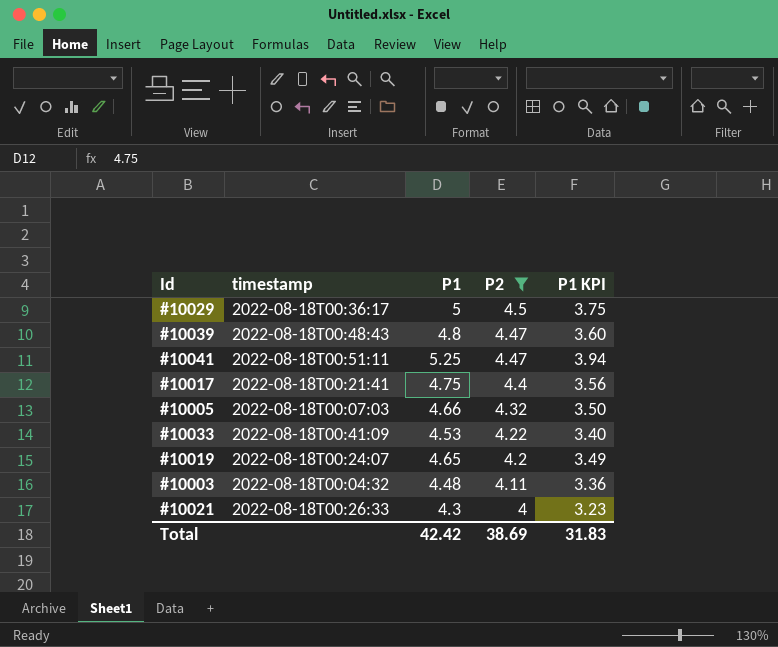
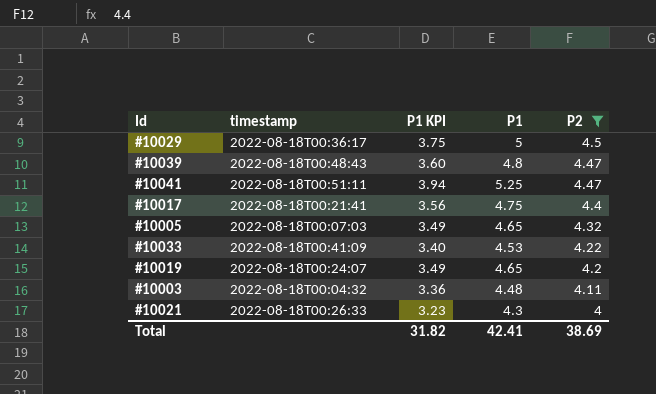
column P1 KPI | position: 5 -> 3
#10005 | P1 KPI: 3.50 -> 3.49
#10005 | P1: 4.66 -> 4.65
Total | P1 KPI: 31.83 -> 31.82
Total | P1: 42.42 -> 42.41

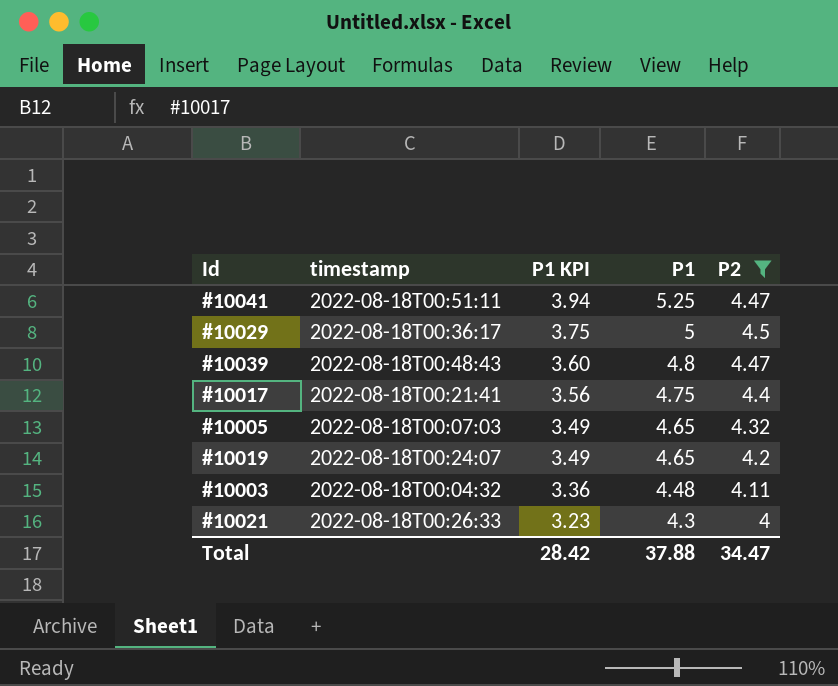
row order: P2 descending -> P1 KPI descending
row #10033: 2022-08-18T00:41:09 | 3.40 | 4.53 | 4.22 -> none
Total | P1 KPI: 31.82 -> 28.42
Total | P1: 42.41 -> 37.88
Total | P2: 38.69 -> 34.47

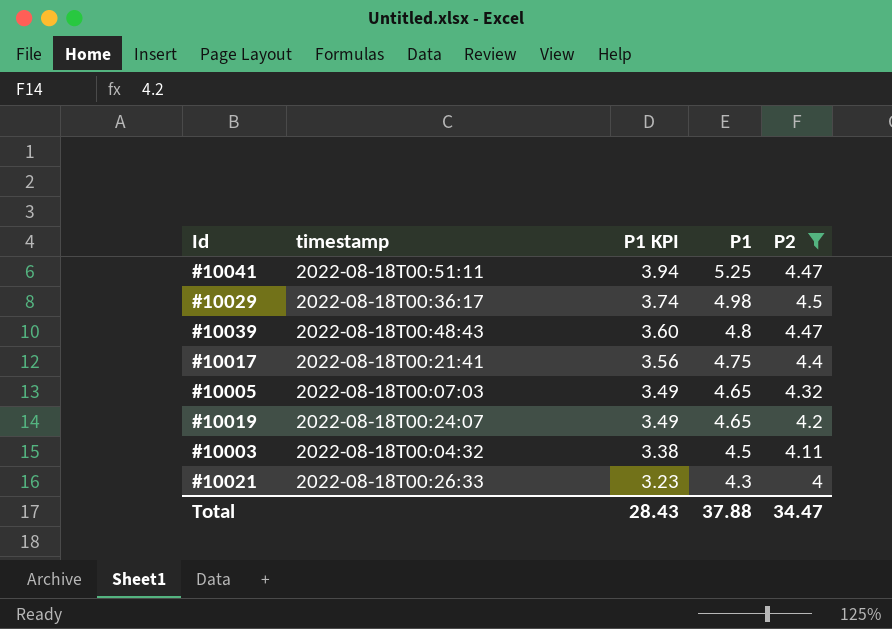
#10029 | P1 KPI: 3.75 -> 3.74
#10029 | P1: 5 -> 4.98
#10003 | P1 KPI: 3.36 -> 3.38
#10003 | P1: 4.48 -> 4.5
Total | P1 KPI: 28.42 -> 28.43

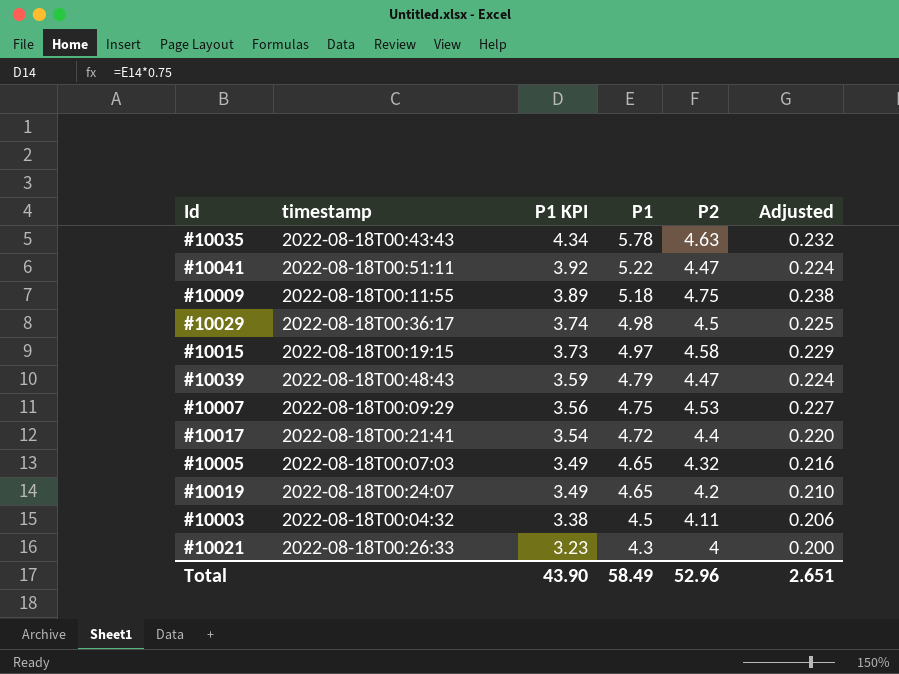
filter: P2 <= 4.5 -> none
column Adjusted | formula: none -> [P2] * 0.05
#10041 | P1 KPI: 3.94 -> 3.92
#10041 | P1: 5.25 -> 5.22
#10039 | P1 KPI: 3.60 -> 3.59
#10039 | P1: 4.8 -> 4.79
#10017 | P1 KPI: 3.56 -> 3.54
#10017 | P1: 4.75 -> 4.72
Total | P1 KPI: 28.43 -> 43.90
Total | P1: 37.88 -> 58.49
Total | P2: 34.47 -> 52.96

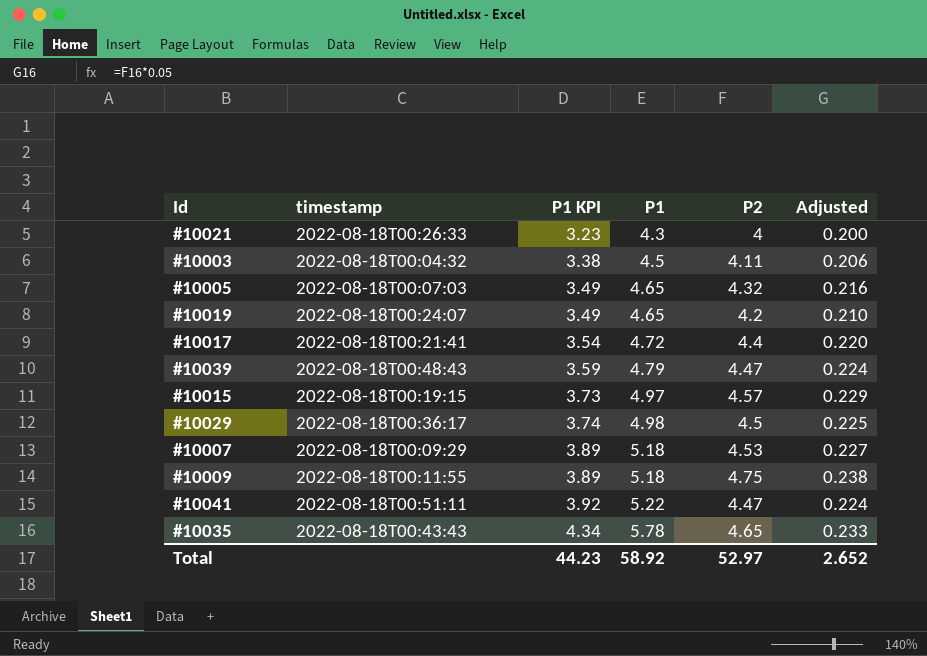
row order: P1 KPI descending -> P1 KPI ascending
#10015 | P2: 4.58 -> 4.57
#10007 | P1 KPI: 3.56 -> 3.89
#10007 | P1: 4.75 -> 5.18
#10035 | P2: 4.63 -> 4.65
#10035 | Adjusted: 0.232 -> 0.233
Total | P1 KPI: 43.90 -> 44.23
Total | P1: 58.49 -> 58.92
Total | P2: 52.96 -> 52.97
Total | Adjusted: 2.651 -> 2.652

